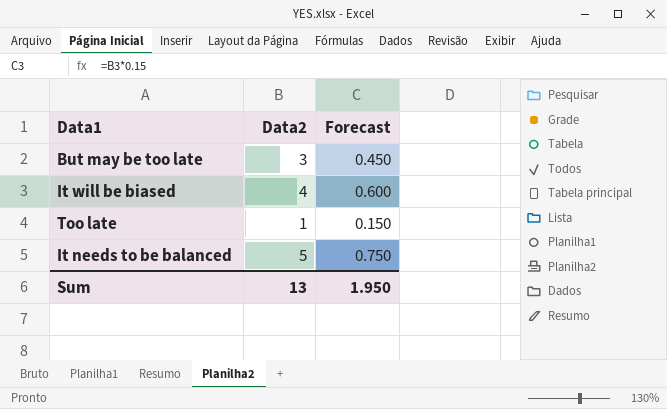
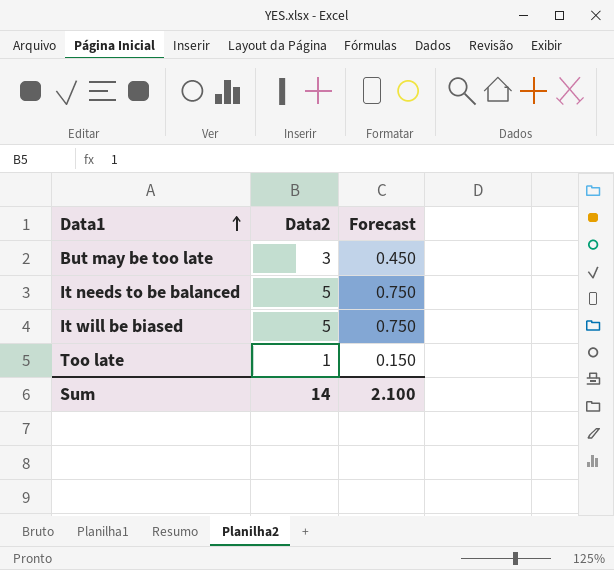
row order: none -> Data1 ascending
It will be biased | Data2: 4 -> 5
It will be biased | Forecast: 0.600 -> 0.750
Sum | Data2: 13 -> 14
Sum | Forecast: 1.950 -> 2.100

